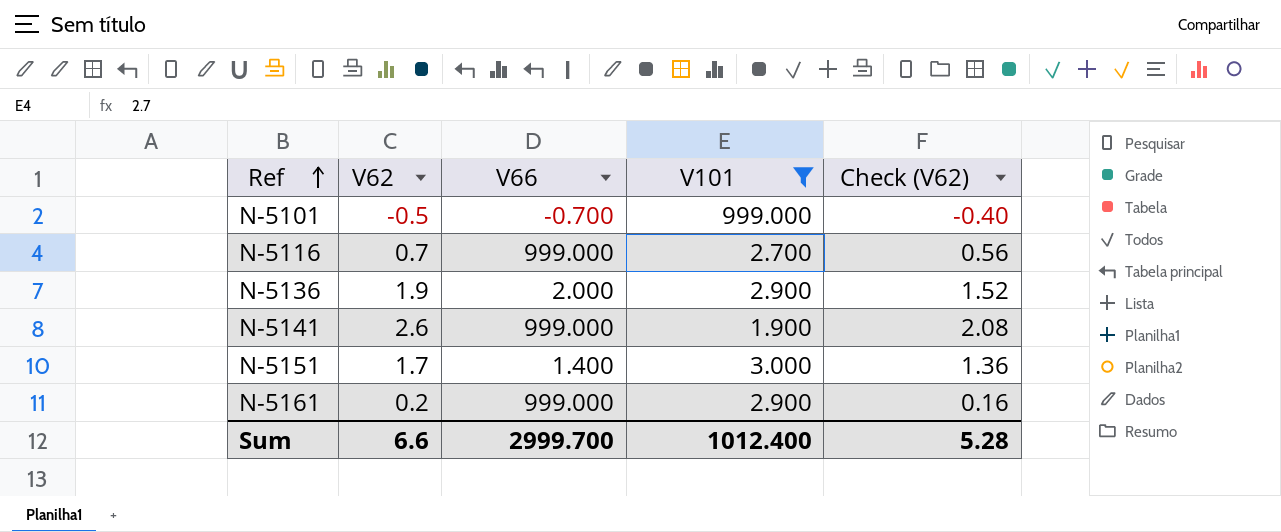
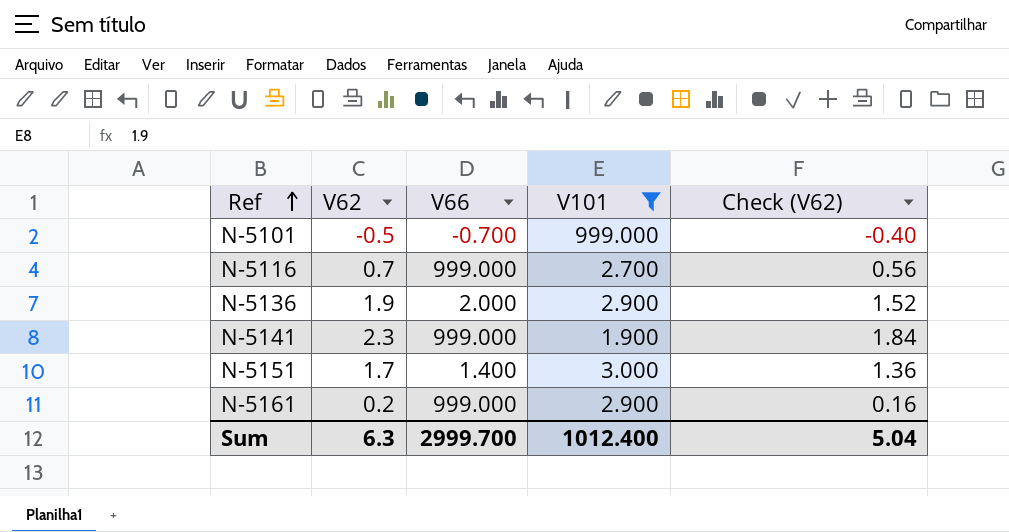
N-5141 | V62: 2.6 -> 2.3
N-5141 | Check (V62): 2.08 -> 1.84
Sum | V62: 6.6 -> 6.3
Sum | Check (V62): 5.28 -> 5.04

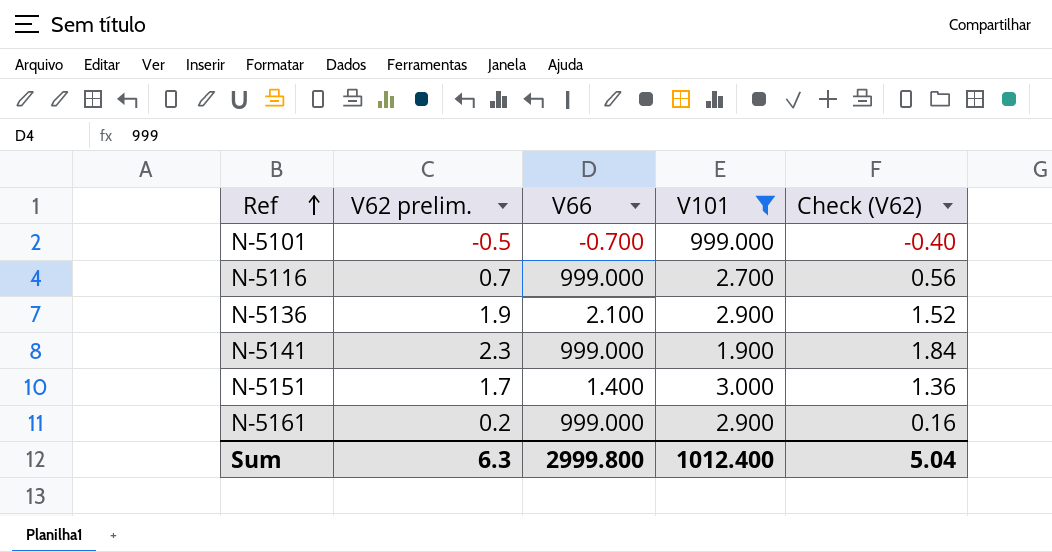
column name: V62 -> V62 prelim.
N-5136 | V66: 2.000 -> 2.100
Sum | V66: 2999.700 -> 2999.800

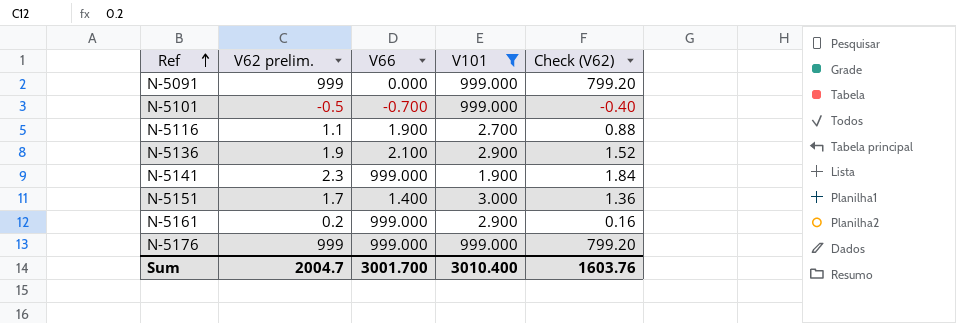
row N-5091: none -> 999 | 0.000 | 999.000 | 799.20
N-5116 | V62 prelim.: 0.7 -> 1.1
N-5116 | V66: 999.000 -> 1.900
N-5116 | Check (V62): 0.56 -> 0.88
row N-5176: none -> 999 | 999.000 | 999.000 | 799.20
Sum | V62 prelim.: 6.3 -> 2004.7
Sum | V66: 2999.800 -> 3001.700
Sum | V101: 1012.400 -> 3010.400
Sum | Check (V62): 5.04 -> 1603.76

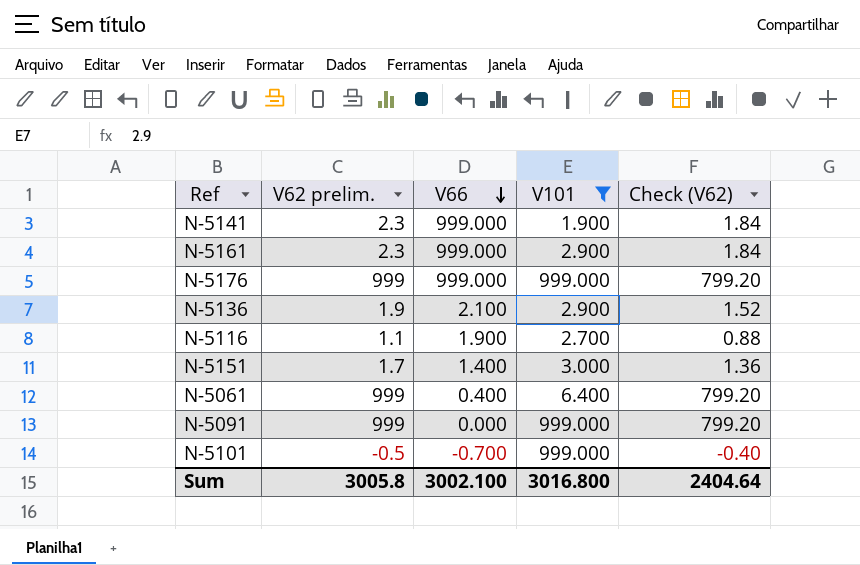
row order: Ref ascending -> V66 descending
N-5161 | V62 prelim.: 0.2 -> 2.3
N-5161 | Check (V62): 0.16 -> 1.84
row N-5061: none -> 999 | 0.400 | 6.400 | 799.20
Sum | V62 prelim.: 2004.7 -> 3005.8
Sum | V66: 3001.700 -> 3002.100
Sum | V101: 3010.400 -> 3016.800
Sum | Check (V62): 1603.76 -> 2404.64

